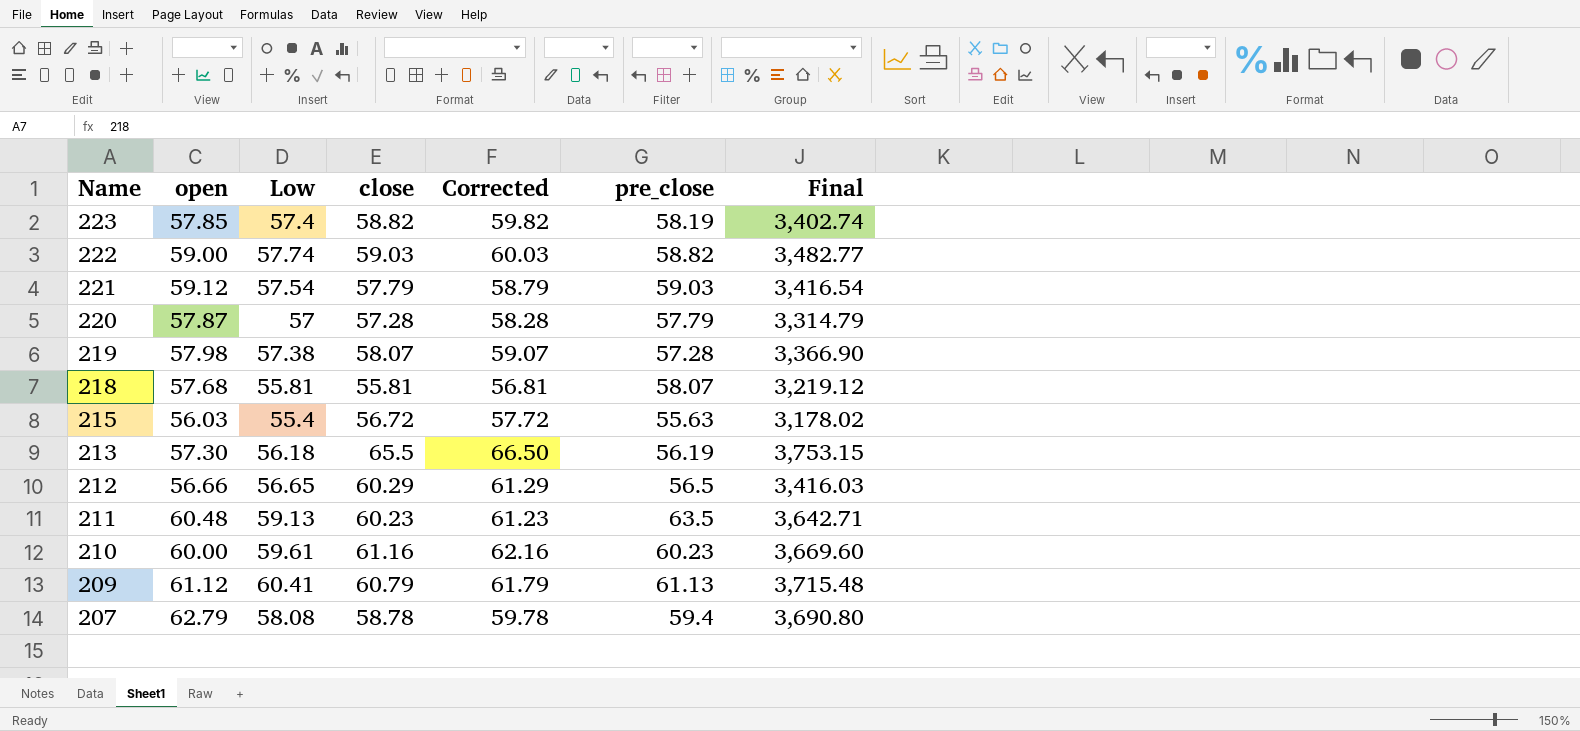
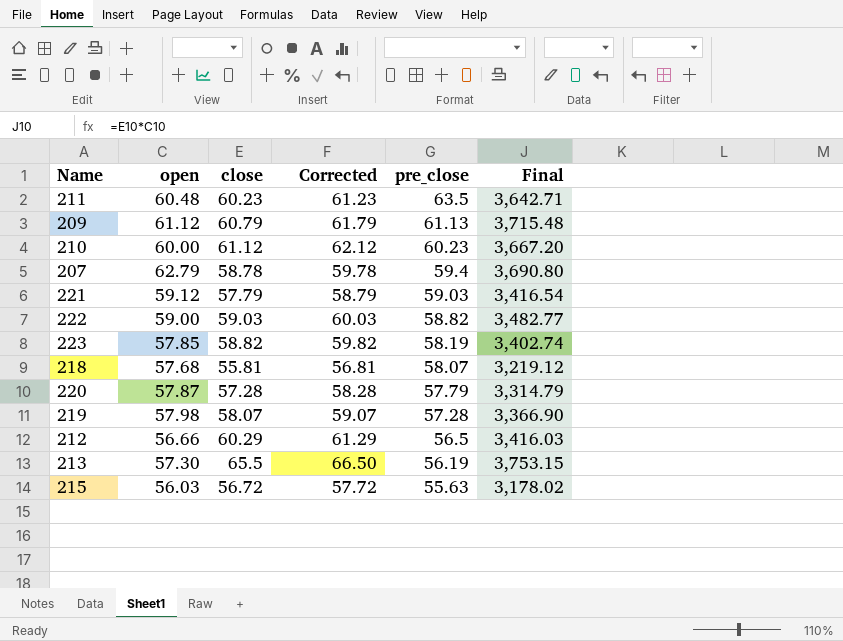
row order: Name descending -> pre_close descending
column Low | position: 3 -> none
210 | close: 61.16 -> 61.12
210 | Corrected: 62.16 -> 62.12
210 | Final: 3,669.60 -> 3,667.20

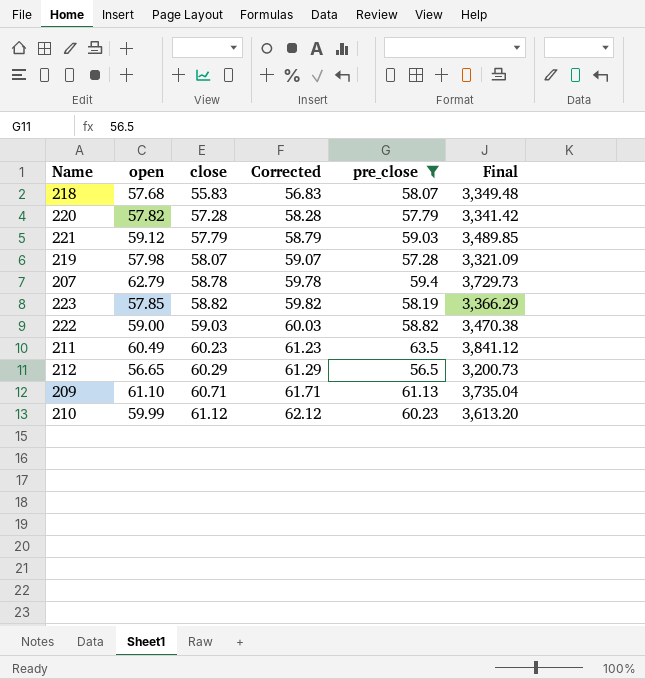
filter: none -> pre_close >= 56.5
row order: pre_close descending -> close ascending
column Final | formula: [open] * [close] -> [open] * [pre_close]
218 | close: 55.81 -> 55.83
218 | Corrected: 56.81 -> 56.83
220 | open: 57.87 -> 57.82
211 | open: 60.48 -> 60.49
212 | open: 56.66 -> 56.65
209 | open: 61.12 -> 61.10
209 | close: 60.79 -> 60.71
209 | Corrected: 61.79 -> 61.71
210 | open: 60.00 -> 59.99

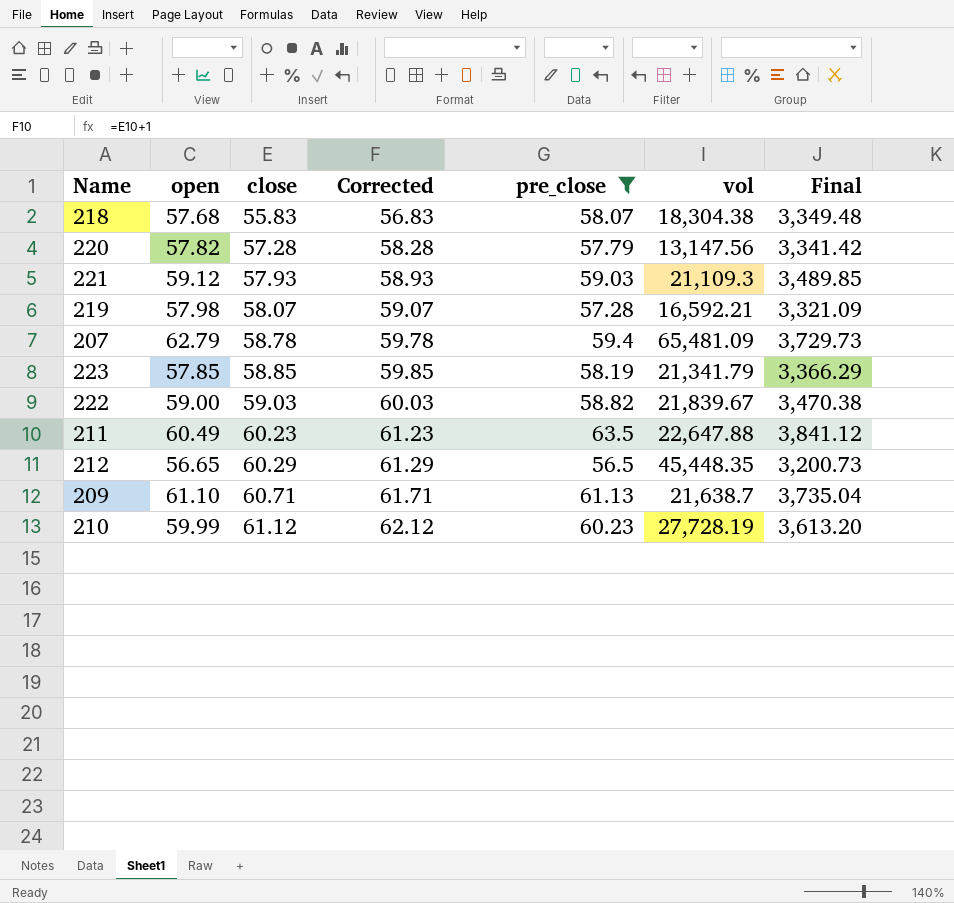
column vol | position: none -> 6
221 | close: 57.79 -> 57.93
221 | Corrected: 58.79 -> 58.93
223 | close: 58.82 -> 58.85
223 | Corrected: 59.82 -> 59.85

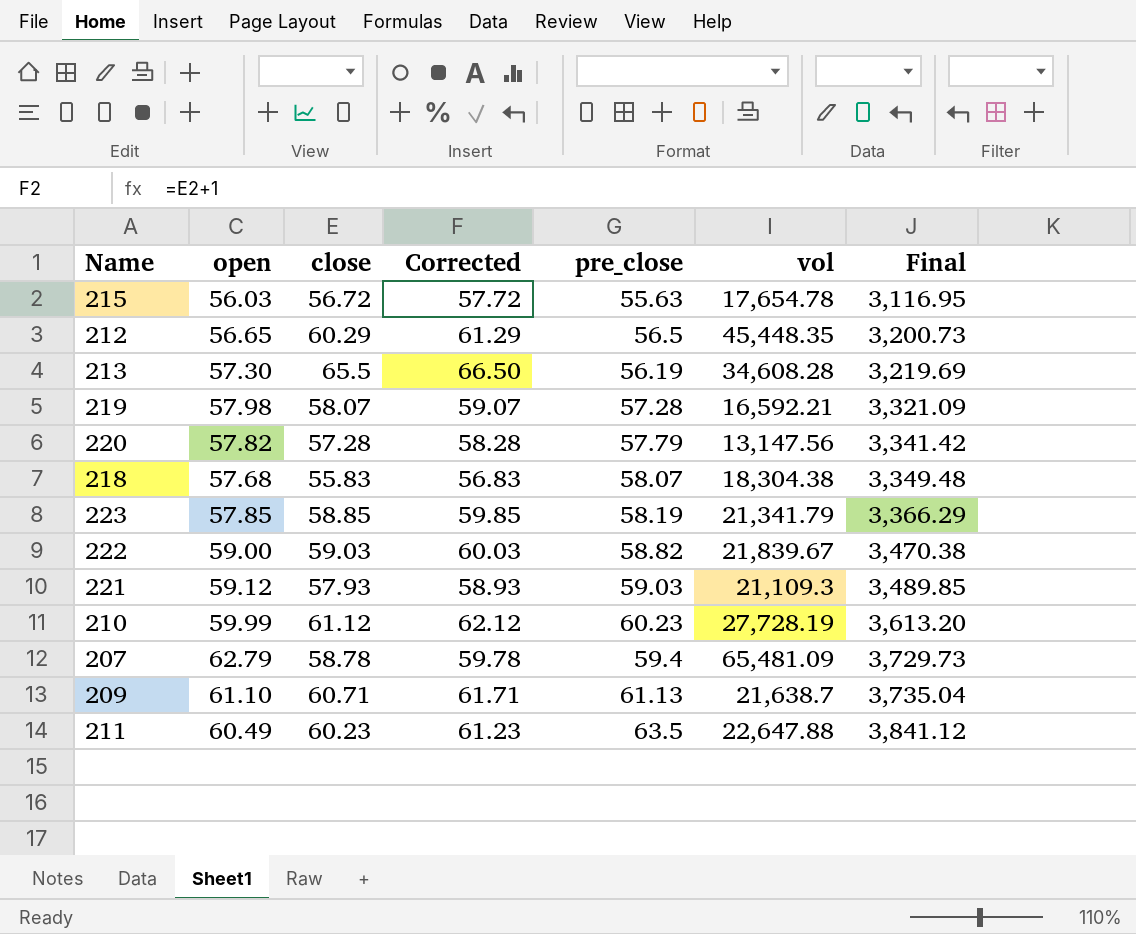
filter: pre_close >= 56.5 -> none
row order: close ascending -> Final ascending

